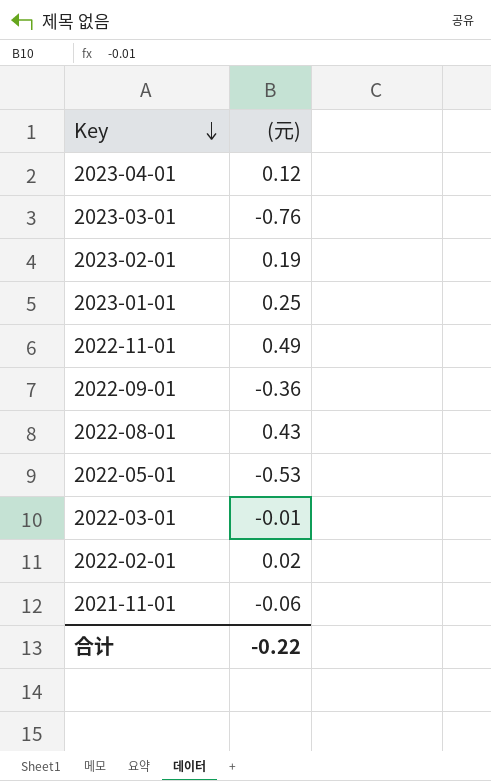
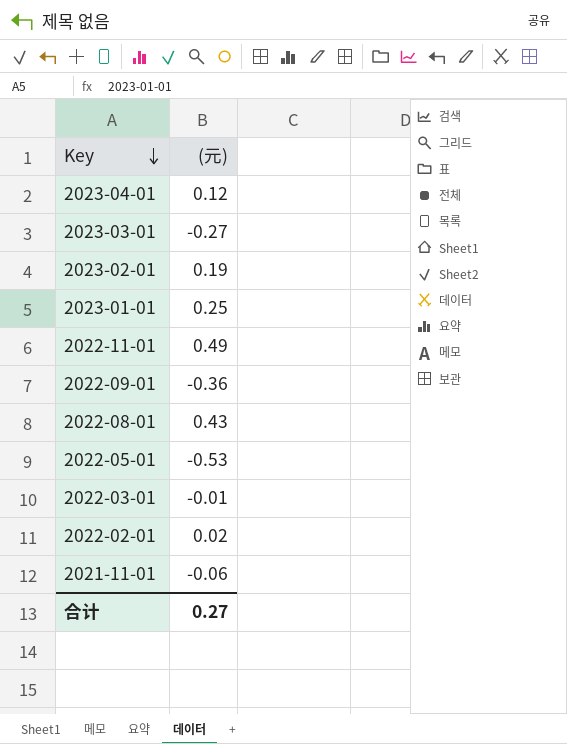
2023-03-01 | (元): -0.76 -> -0.27
合计 | (元): -0.22 -> 0.27

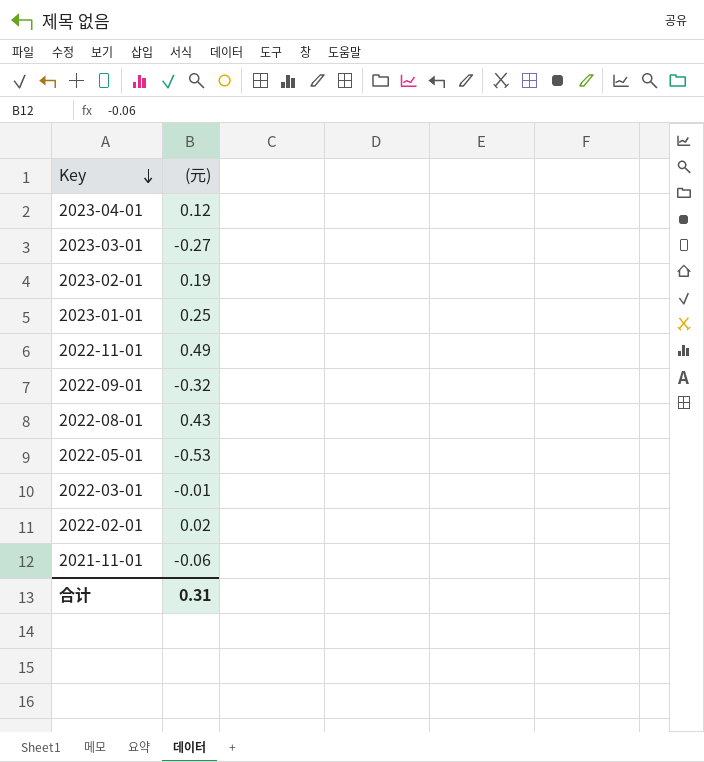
2022-09-01 | (元): -0.36 -> -0.32
合计 | (元): 0.27 -> 0.31

